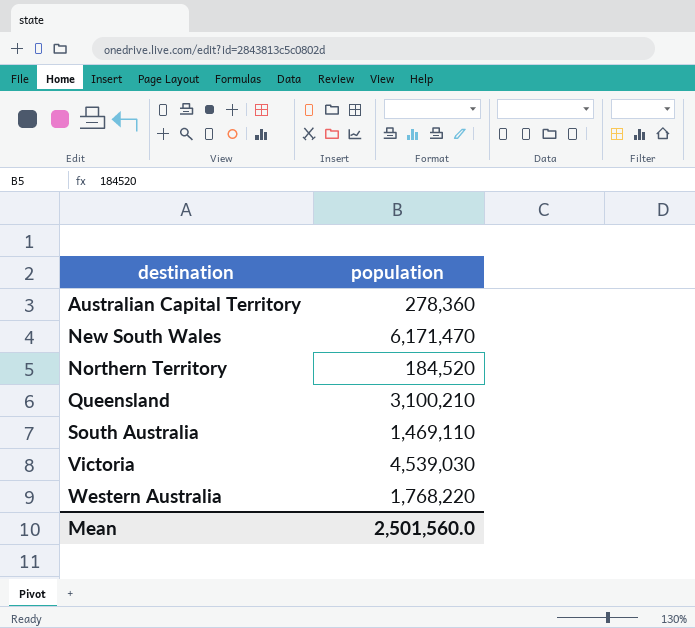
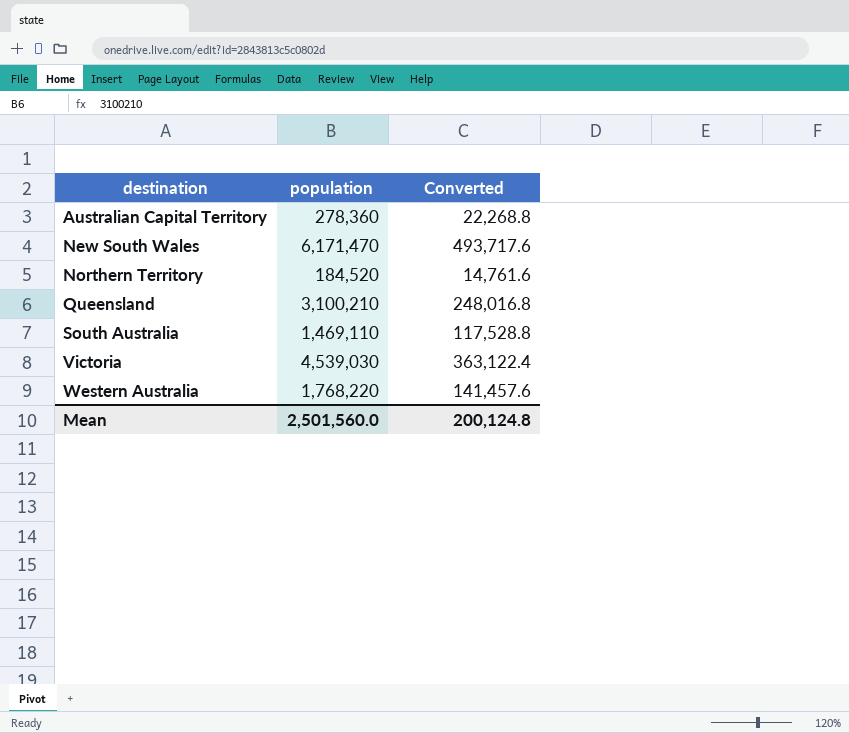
column Converted | formula: none -> [population] * 0.08

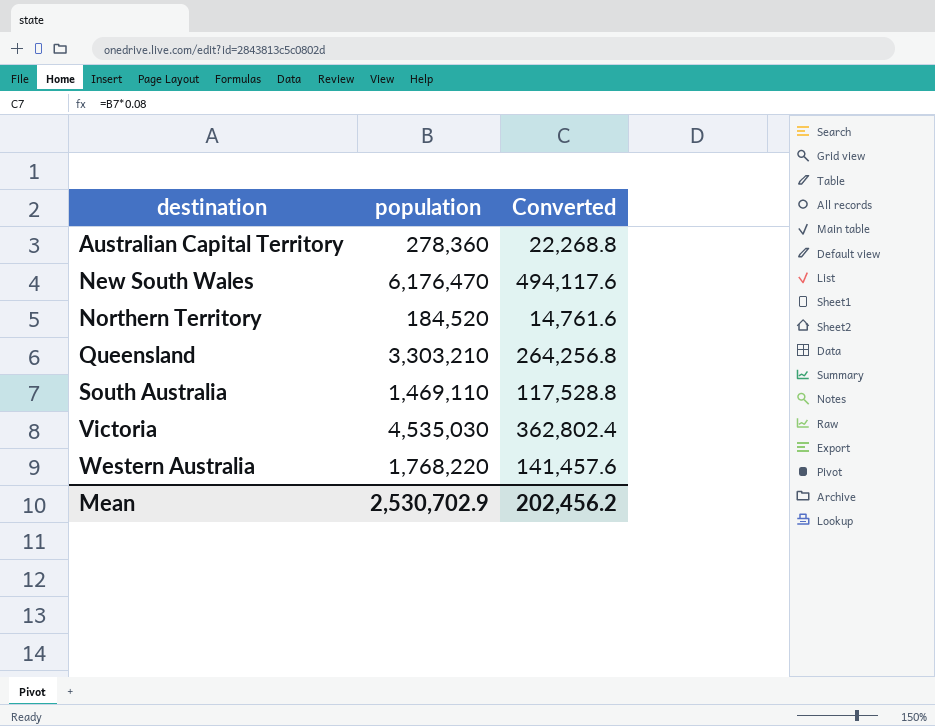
New South Wales | population: 6,171,470 -> 6,176,470
New South Wales | Converted: 493,717.6 -> 494,117.6
Queensland | population: 3,100,210 -> 3,303,210
Queensland | Converted: 248,016.8 -> 264,256.8
Victoria | population: 4,539,030 -> 4,535,030
Victoria | Converted: 363,122.4 -> 362,802.4
Mean | population: 2,501,560.0 -> 2,530,702.9
Mean | Converted: 200,124.8 -> 202,456.2

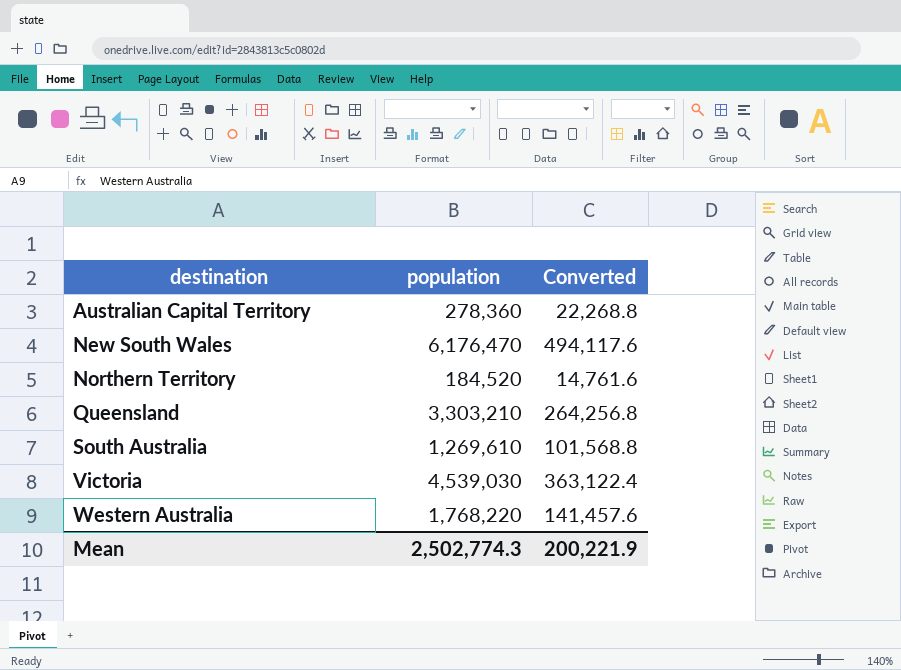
South Australia | population: 1,469,110 -> 1,269,610
South Australia | Converted: 117,528.8 -> 101,568.8
Victoria | population: 4,535,030 -> 4,539,030
Victoria | Converted: 362,802.4 -> 363,122.4
Mean | population: 2,530,702.9 -> 2,502,774.3
Mean | Converted: 202,456.2 -> 200,221.9

